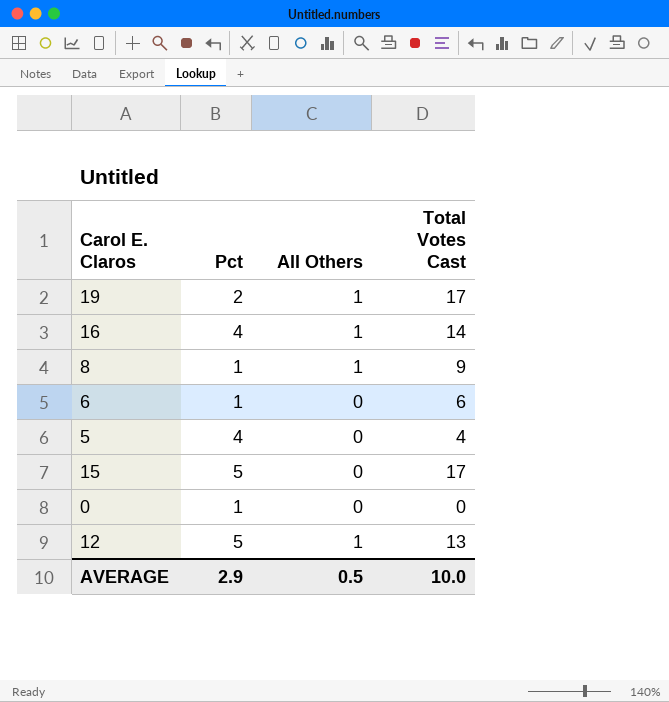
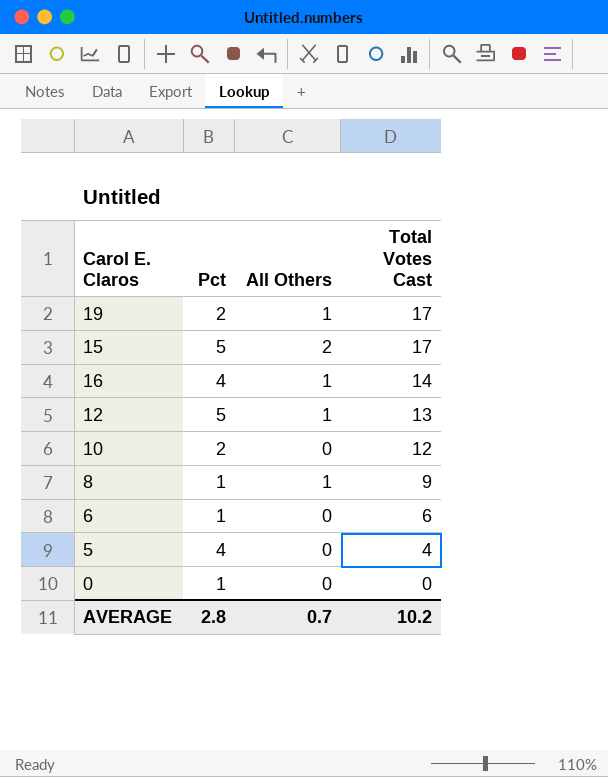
row order: none -> Total Votes Cast descending
15 | All Others: 0 -> 2
row 10: none -> 2 | 0 | 12
AVERAGE | Pct: 2.9 -> 2.8
AVERAGE | All Others: 0.5 -> 0.7
AVERAGE | Total Votes Cast: 10.0 -> 10.2

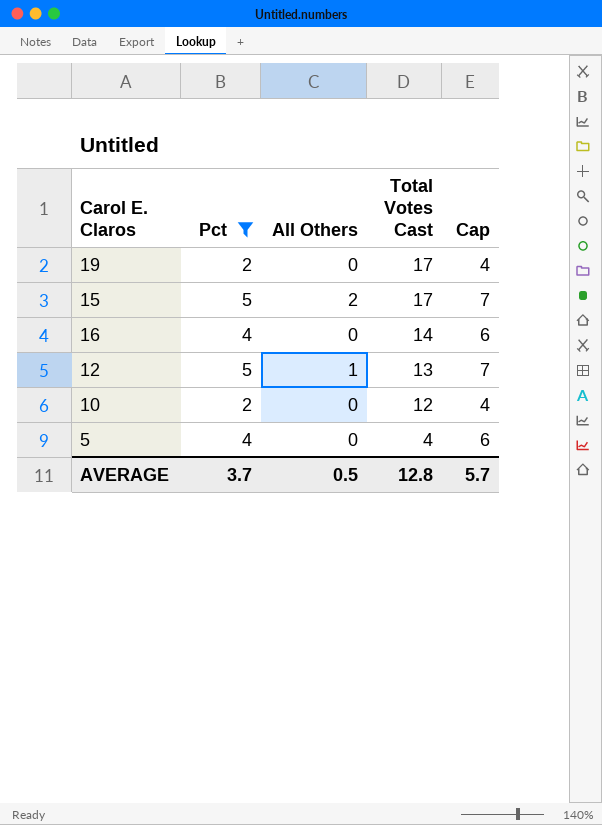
filter: none -> Pct != 1
column Cap | formula: none -> [Pct] + 2
19 | All Others: 1 -> 0
16 | All Others: 1 -> 0
AVERAGE | Pct: 2.8 -> 3.7
AVERAGE | All Others: 0.7 -> 0.5
AVERAGE | Total Votes Cast: 10.2 -> 12.8

